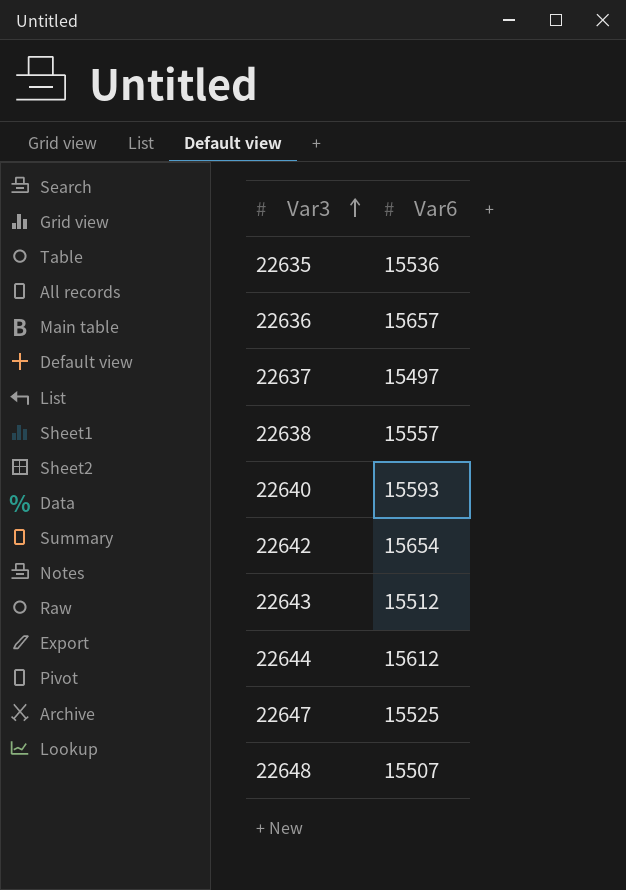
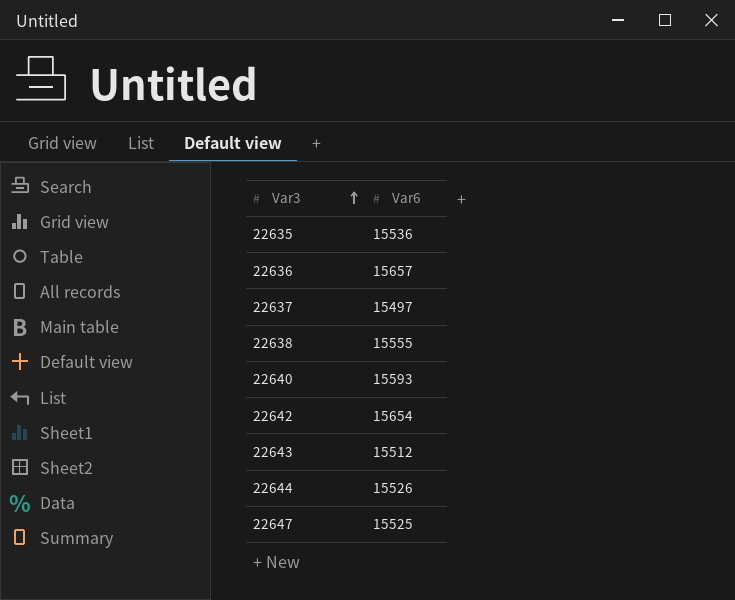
row 22648: 15507 -> none
22638 | Var6: 15557 -> 15555
22644 | Var6: 15612 -> 15526

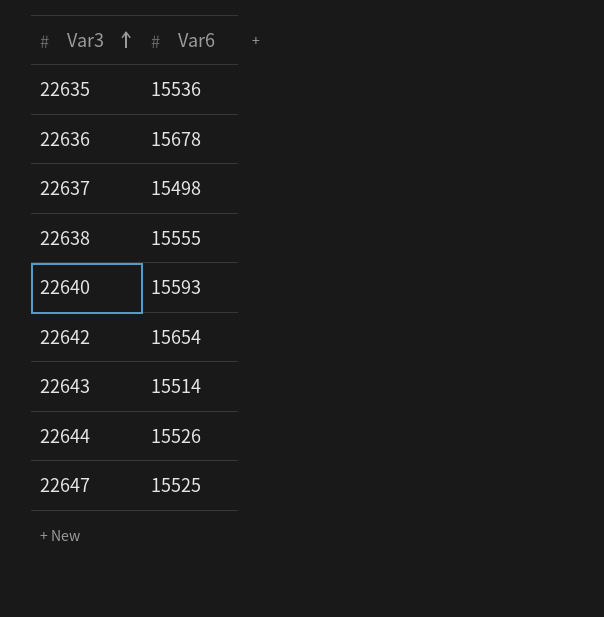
22636 | Var6: 15657 -> 15678
22637 | Var6: 15497 -> 15498
22643 | Var6: 15512 -> 15514

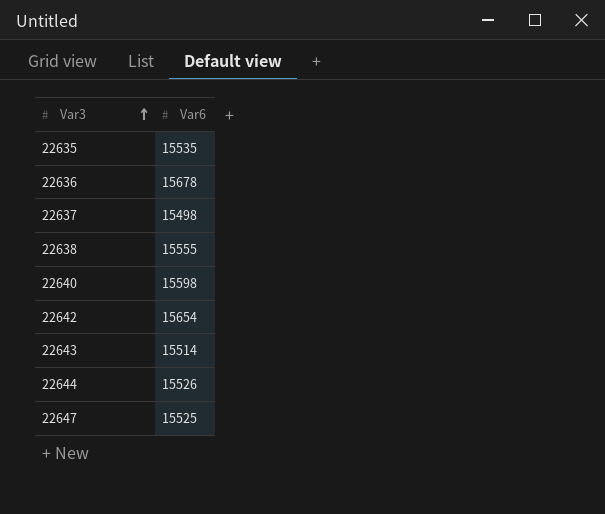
22635 | Var6: 15536 -> 15535
22640 | Var6: 15593 -> 15598

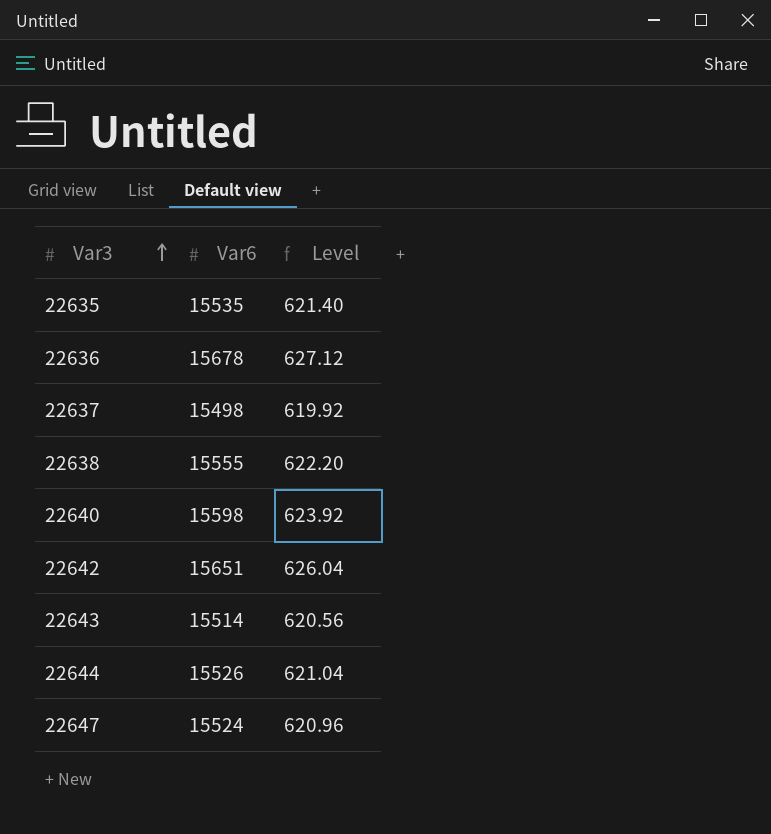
column Level | formula: none -> [Var6] * 0.04
22642 | Var6: 15654 -> 15651
22647 | Var6: 15525 -> 15524

